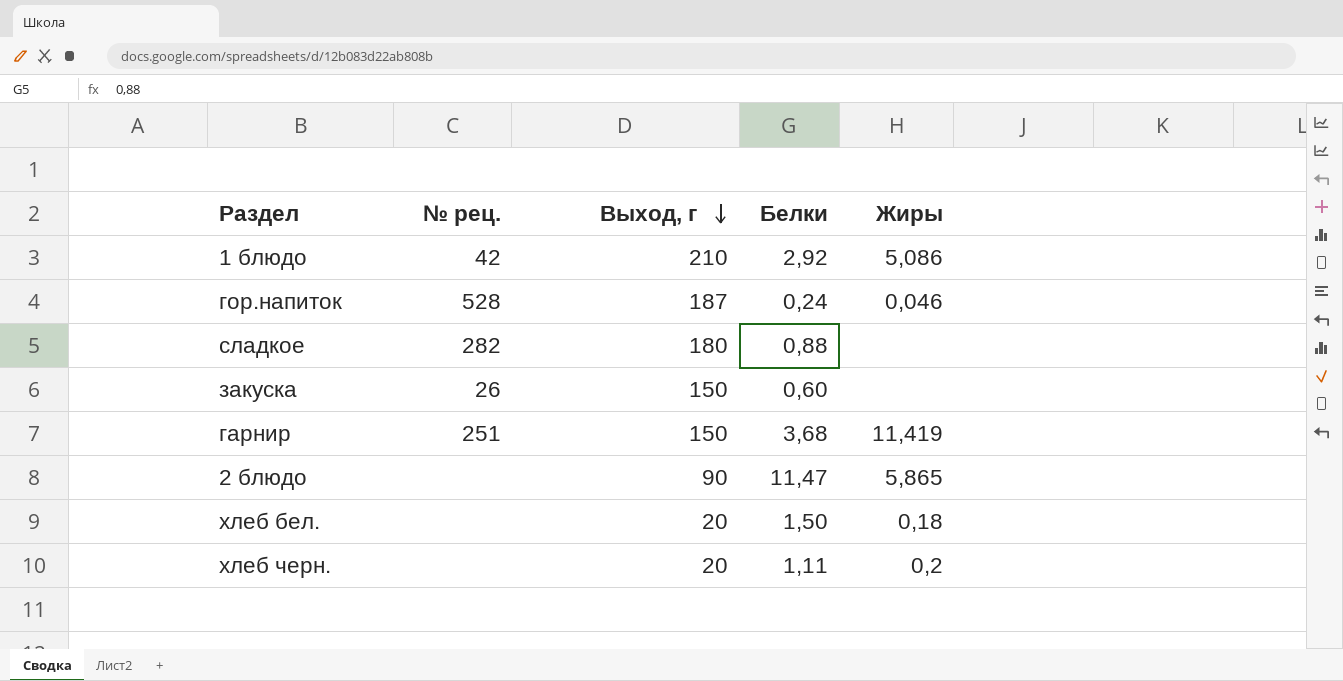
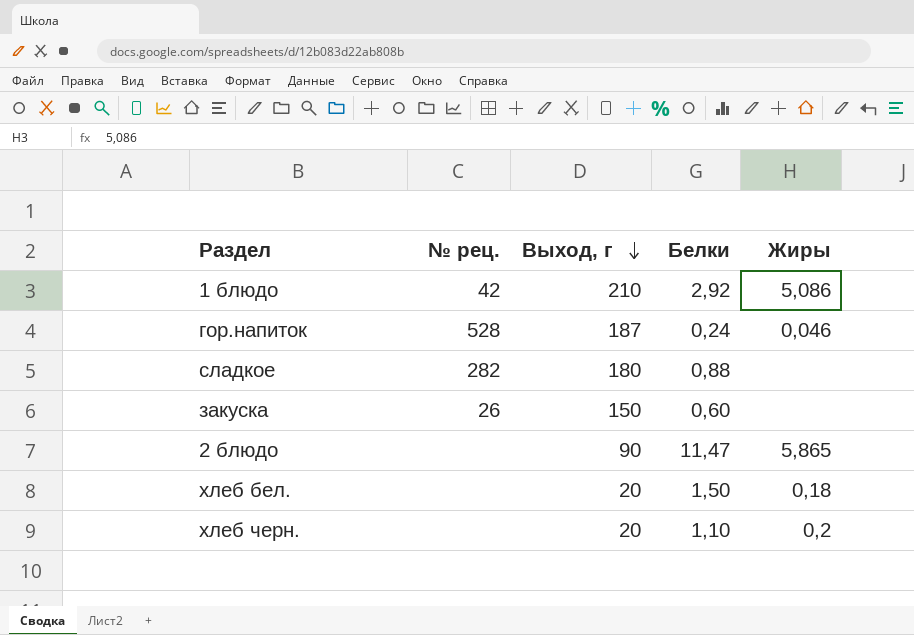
row гарнир: 251 | 150 | 3,68 | 11,419 -> none
хлеб черн. | Белки: 1,11 -> 1,10

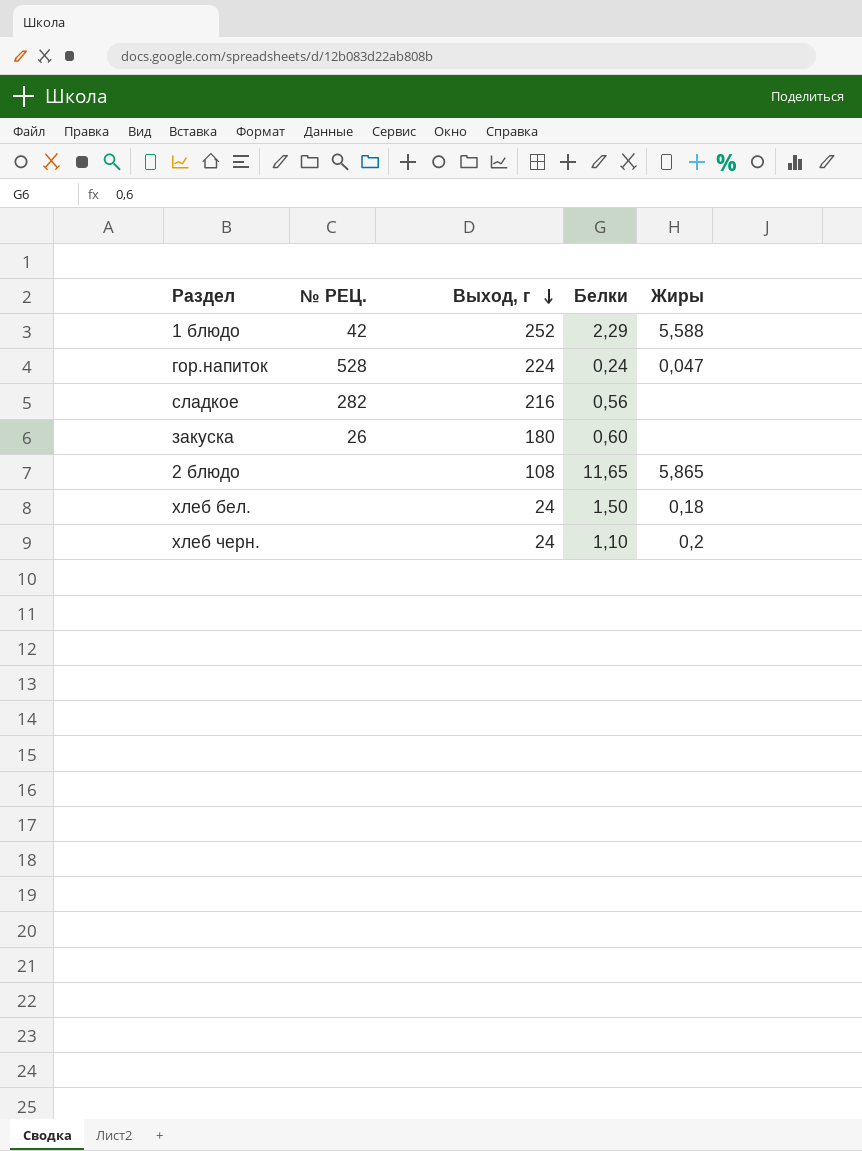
column name: № рец. -> № РЕЦ.
1 блюдо | Выход, г: 210 -> 252
1 блюдо | Белки: 2,92 -> 2,29
1 блюдо | Жиры: 5,086 -> 5,588
гор.напиток | Выход, г: 187 -> 224
гор.напиток | Жиры: 0,046 -> 0,047
сладкое | Выход, г: 180 -> 216
сладкое | Белки: 0,88 -> 0,56
закуска | Выход, г: 150 -> 180
2 блюдо | Выход, г: 90 -> 108
2 блюдо | Белки: 11,47 -> 11,65
хлеб бел. | Выход, г: 20 -> 24
хлеб черн. | Выход, г: 20 -> 24

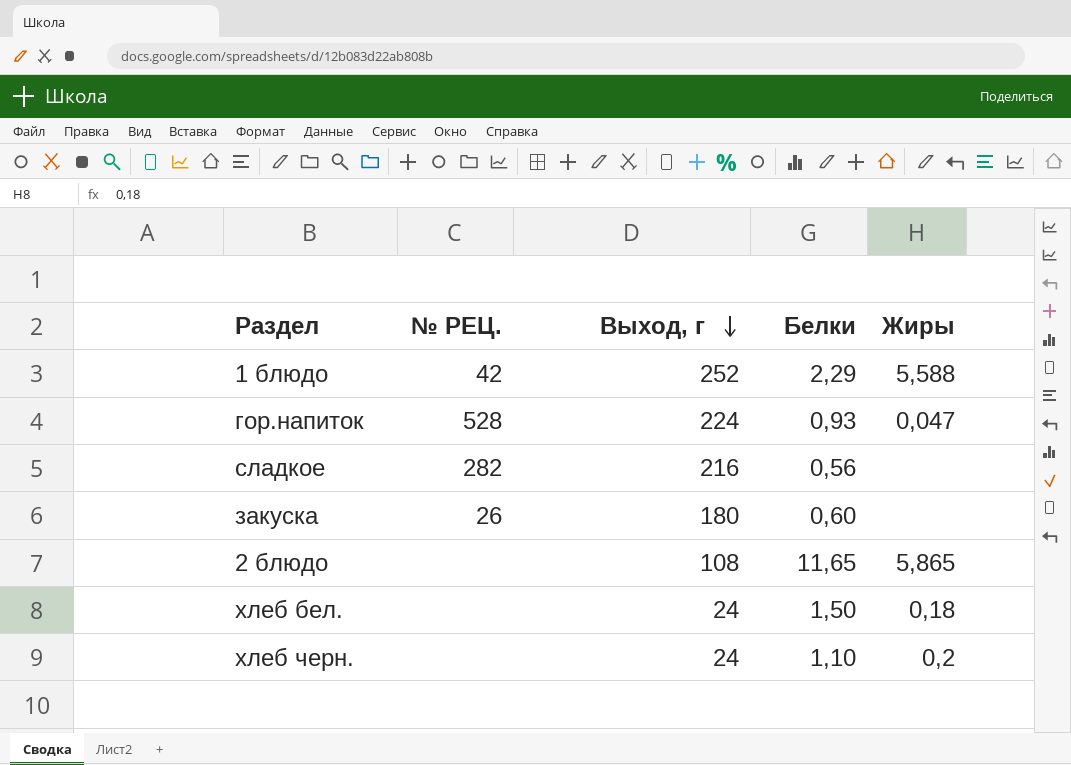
гор.напиток | Белки: 0,24 -> 0,93

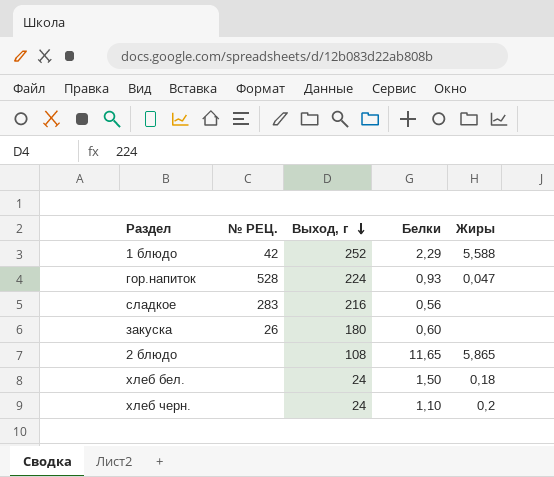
сладкое | № РЕЦ.: 282 -> 283

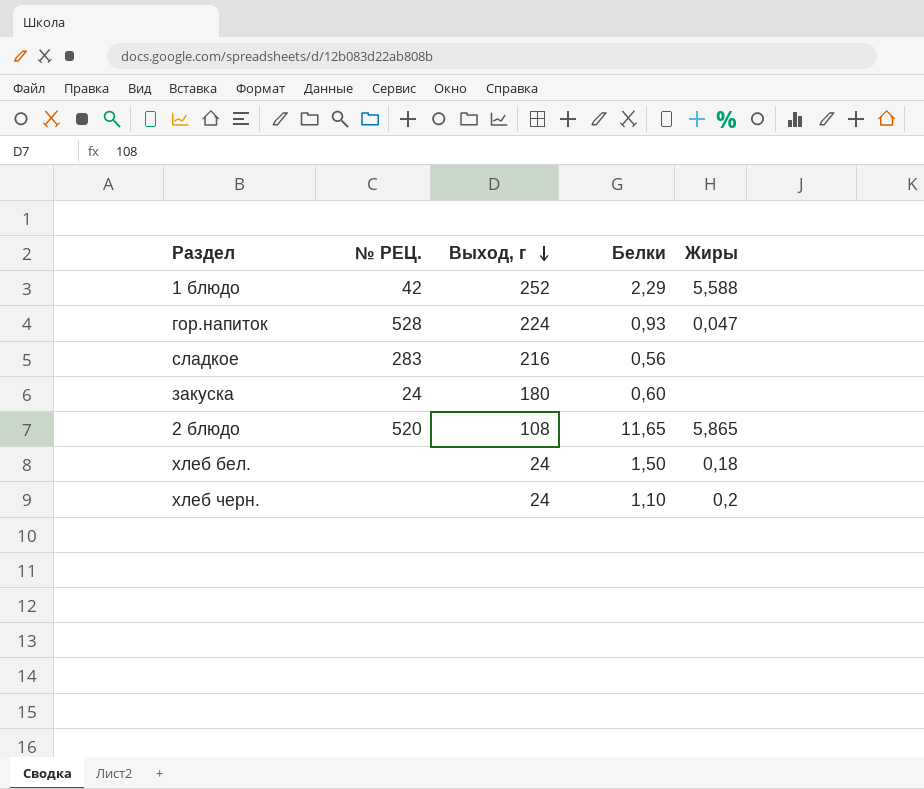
закуска | № РЕЦ.: 26 -> 24
2 блюдо | № РЕЦ.: none -> 520

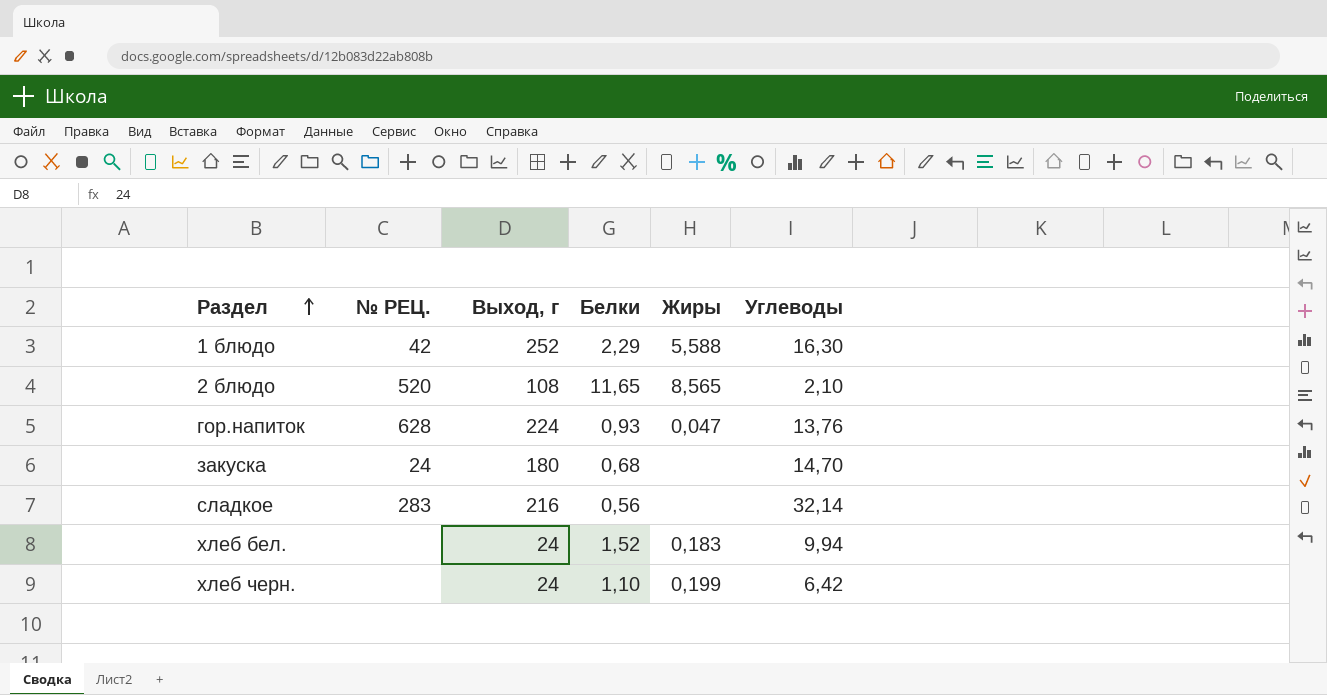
row order: Выход, г descending -> Раздел ascending
column Углеводы | position: none -> 6
2 блюдо | Жиры: 5,865 -> 8,565
гор.напиток | № РЕЦ.: 528 -> 628
закуска | Белки: 0,60 -> 0,68
хлеб бел. | Белки: 1,50 -> 1,52
хлеб бел. | Жиры: 0,18 -> 0,183
хлеб черн. | Жиры: 0,2 -> 0,199

